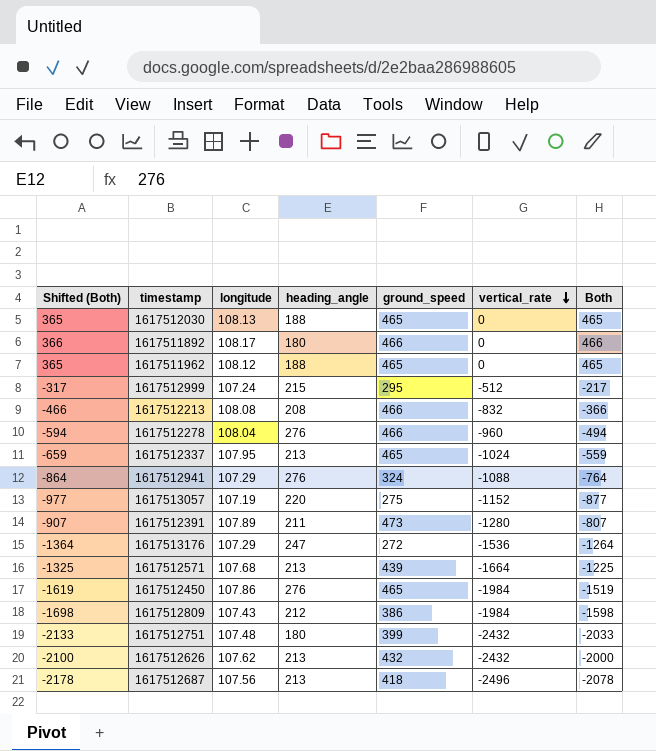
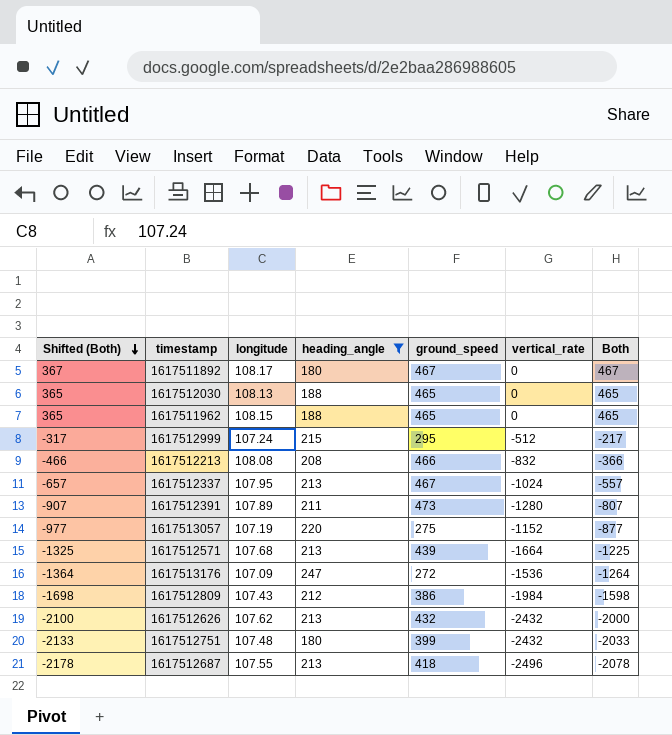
filter: none -> heading_angle != 276
row order: vertical_rate descending -> Shifted (Both) descending
1617511892 | Shifted (Both): 366 -> 367
1617511892 | ground_speed: 466 -> 467
1617511892 | Both: 466 -> 467
1617511962 | longitude: 108.12 -> 108.15
1617512337 | Shifted (Both): -659 -> -657
1617512337 | ground_speed: 465 -> 467
1617512337 | Both: -559 -> -557
1617513176 | longitude: 107.29 -> 107.09
1617512687 | longitude: 107.56 -> 107.55

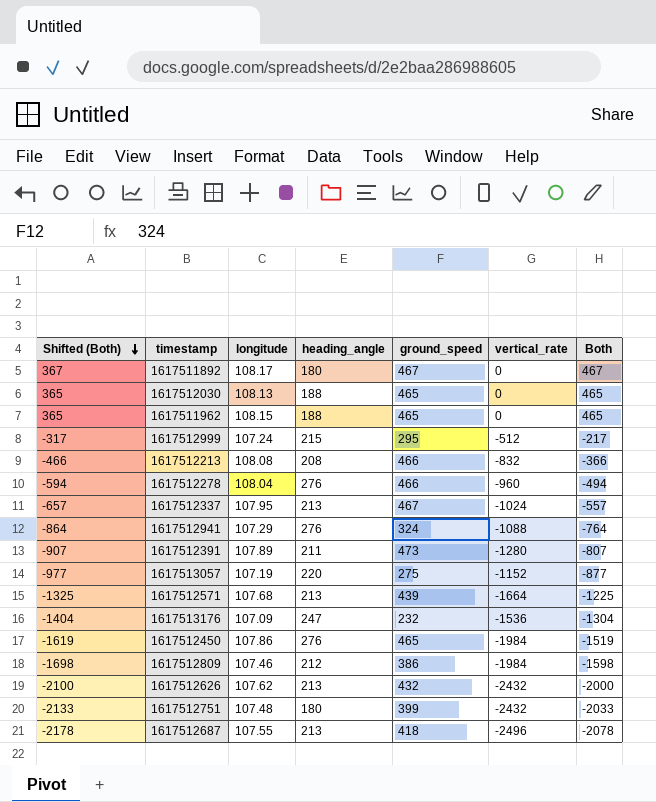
filter: heading_angle != 276 -> none
1617513176 | Shifted (Both): -1364 -> -1404
1617513176 | ground_speed: 272 -> 232
1617513176 | Both: -1264 -> -1304
1617512809 | longitude: 107.43 -> 107.46

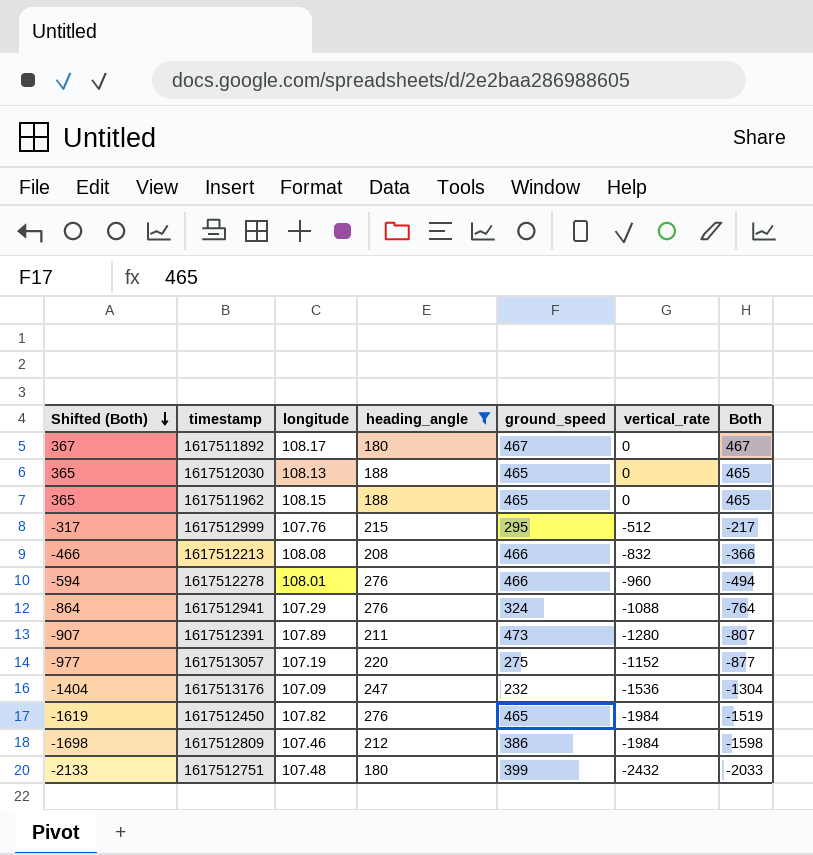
filter: none -> heading_angle != 213
1617512999 | longitude: 107.24 -> 107.76
1617512278 | longitude: 108.04 -> 108.01
1617512450 | longitude: 107.86 -> 107.82

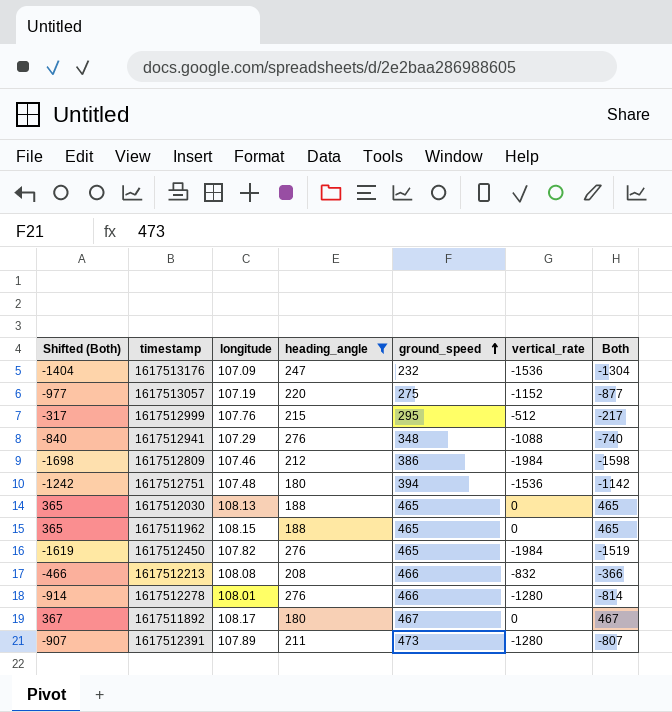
row order: Shifted (Both) descending -> ground_speed ascending
1617512941 | Shifted (Both): -864 -> -840
1617512941 | ground_speed: 324 -> 348
1617512941 | Both: -764 -> -740
1617512751 | Shifted (Both): -2133 -> -1242
1617512751 | ground_speed: 399 -> 394
1617512751 | vertical_rate: -2432 -> -1536
1617512751 | Both: -2033 -> -1142
1617512278 | Shifted (Both): -594 -> -914
1617512278 | vertical_rate: -960 -> -1280
1617512278 | Both: -494 -> -814

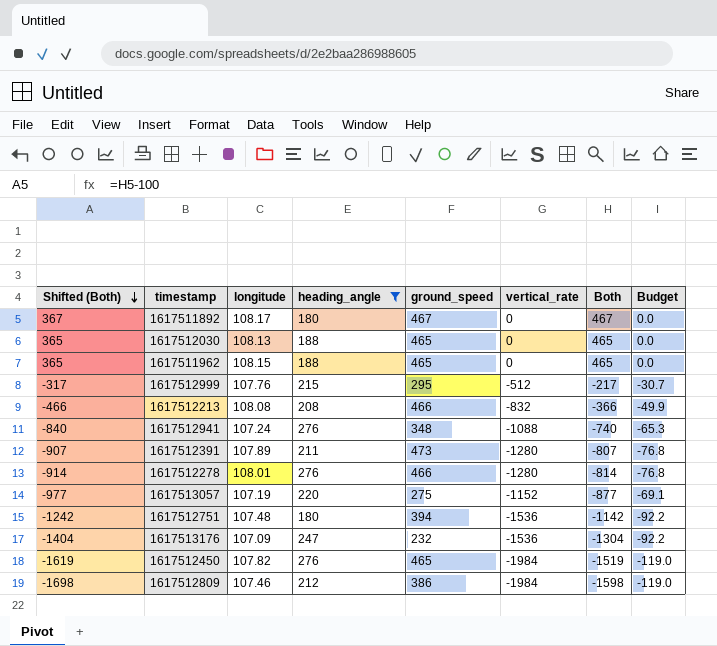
row order: ground_speed ascending -> Shifted (Both) descending
column Budget | formula: none -> [vertical_rate] * 0.06
1617512941 | longitude: 107.29 -> 107.24

